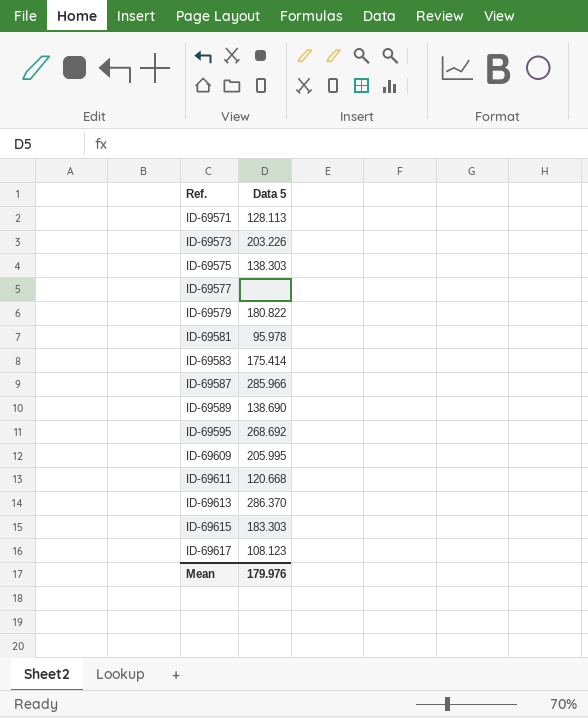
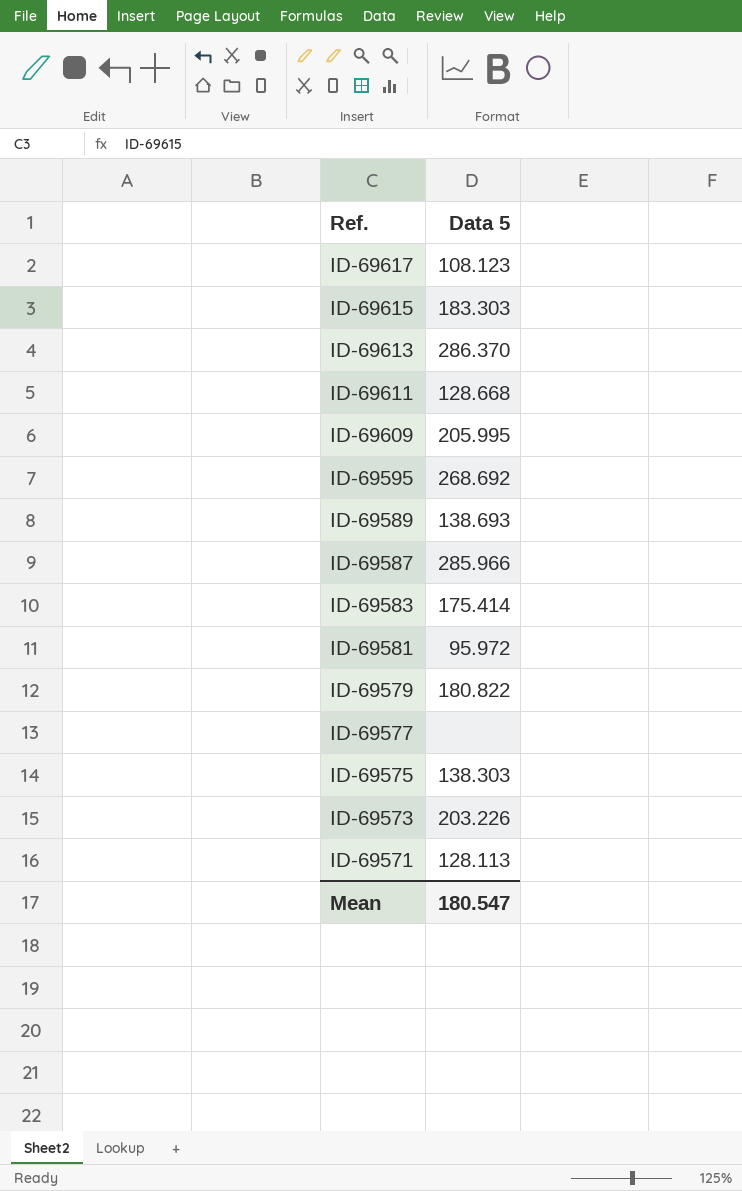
row order: Ref. ascending -> Ref. descending
ID-69611 | Data 5: 120.668 -> 128.668
ID-69589 | Data 5: 138.690 -> 138.693
ID-69581 | Data 5: 95.978 -> 95.972
Mean | Data 5: 179.976 -> 180.547

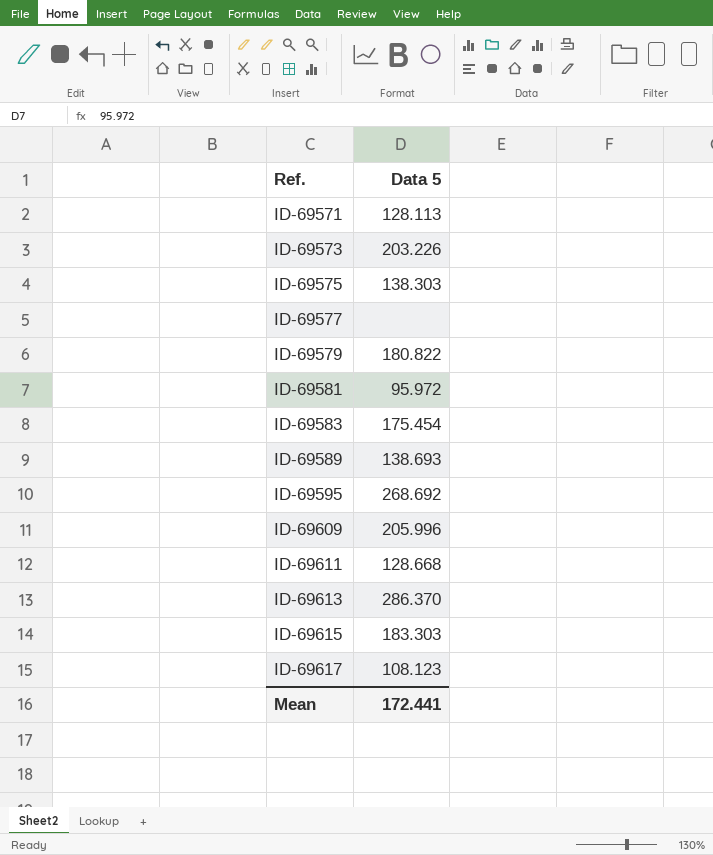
row order: Ref. descending -> Ref. ascending
row ID-69587: 285.966 -> none
ID-69583 | Data 5: 175.414 -> 175.454
ID-69609 | Data 5: 205.995 -> 205.996
Mean | Data 5: 180.547 -> 172.441

